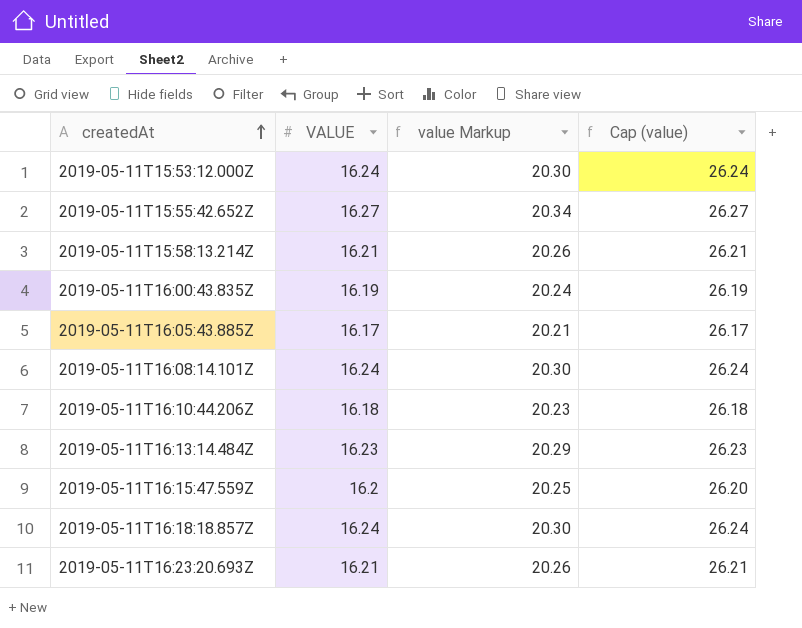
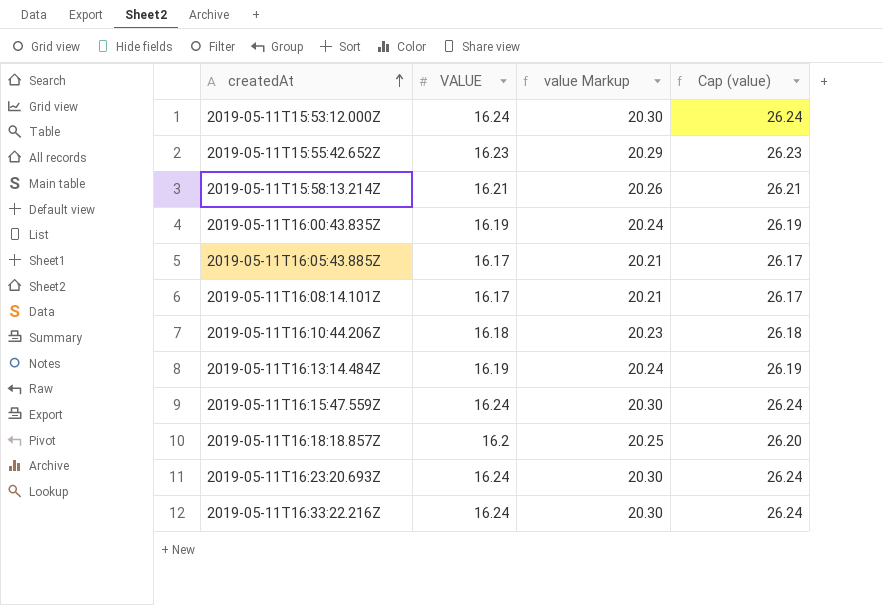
2019-05-11T15:55:42.652Z | VALUE: 16.27 -> 16.23
2019-05-11T15:55:42.652Z | value Markup: 20.34 -> 20.29
2019-05-11T15:55:42.652Z | Cap (value): 26.27 -> 26.23
2019-05-11T16:08:14.101Z | VALUE: 16.24 -> 16.17
2019-05-11T16:08:14.101Z | value Markup: 20.30 -> 20.21
2019-05-11T16:08:14.101Z | Cap (value): 26.24 -> 26.17
2019-05-11T16:13:14.484Z | VALUE: 16.23 -> 16.19
2019-05-11T16:13:14.484Z | value Markup: 20.29 -> 20.24
2019-05-11T16:13:14.484Z | Cap (value): 26.23 -> 26.19
2019-05-11T16:15:47.559Z | VALUE: 16.2 -> 16.24
2019-05-11T16:15:47.559Z | value Markup: 20.25 -> 20.30
2019-05-11T16:15:47.559Z | Cap (value): 26.20 -> 26.24
2019-05-11T16:18:18.857Z | VALUE: 16.24 -> 16.2
2019-05-11T16:18:18.857Z | value Markup: 20.30 -> 20.25
2019-05-11T16:18:18.857Z | Cap (value): 26.24 -> 26.20
2019-05-11T16:23:20.693Z | VALUE: 16.21 -> 16.24
2019-05-11T16:23:20.693Z | value Markup: 20.26 -> 20.30
2019-05-11T16:23:20.693Z | Cap (value): 26.21 -> 26.24
row 2019-05-11T16:33:22.216Z: none -> 16.24 | 20.30 | 26.24

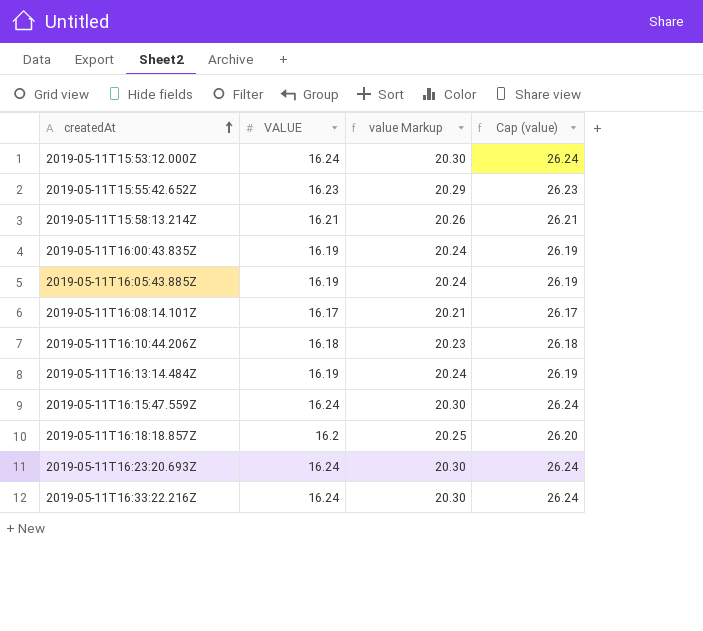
2019-05-11T16:05:43.885Z | VALUE: 16.17 -> 16.19
2019-05-11T16:05:43.885Z | value Markup: 20.21 -> 20.24
2019-05-11T16:05:43.885Z | Cap (value): 26.17 -> 26.19

